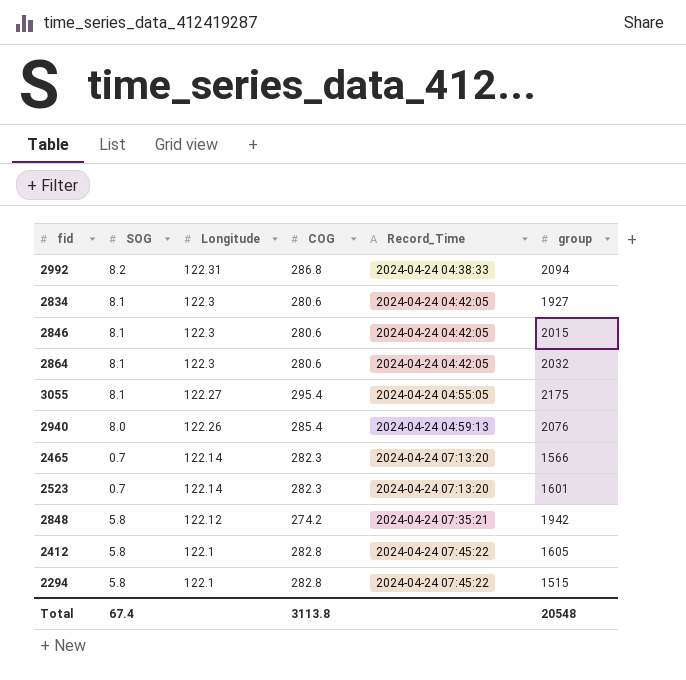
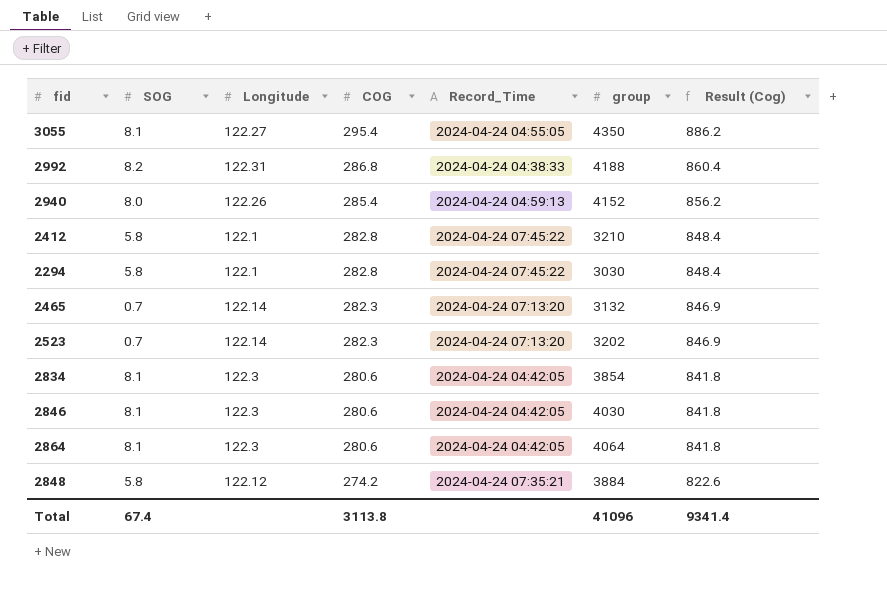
row order: Longitude descending -> COG descending
column Result (Cog) | formula: none -> [COG] * 3
3055 | group: 2175 -> 4350
2992 | group: 2094 -> 4188
2940 | group: 2076 -> 4152
2412 | group: 1605 -> 3210
2294 | group: 1515 -> 3030
2465 | group: 1566 -> 3132
2523 | group: 1601 -> 3202
2834 | group: 1927 -> 3854
2846 | group: 2015 -> 4030
2864 | group: 2032 -> 4064
2848 | group: 1942 -> 3884
Total | group: 20548 -> 41096

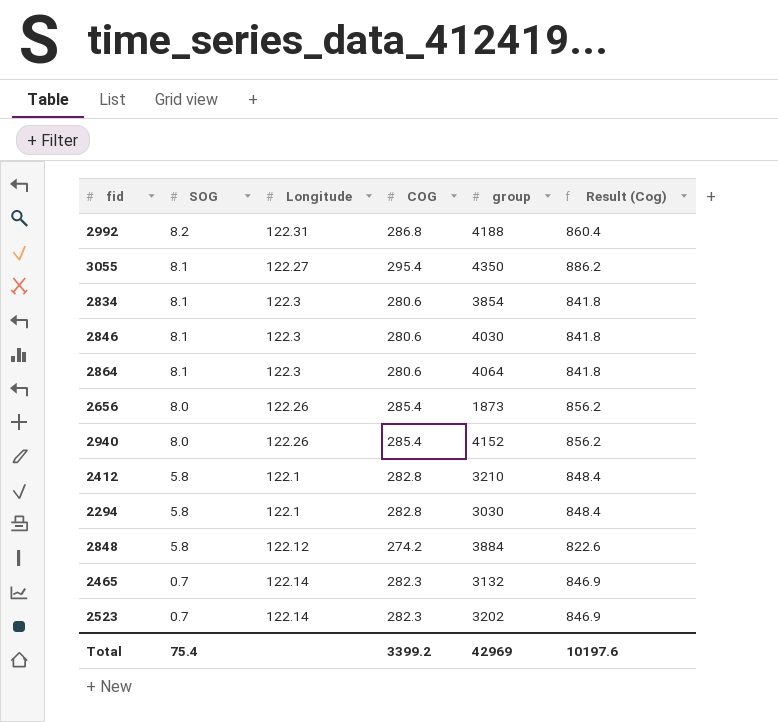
row order: COG descending -> SOG descending
column Record_Time | position: 5 -> none
row 2656: none -> 8.0 | 122.26 | 285.4 | 1873 | 856.2
Total | SOG: 67.4 -> 75.4
Total | COG: 3113.8 -> 3399.2
Total | group: 41096 -> 42969
Total | Result (Cog): 9341.4 -> 10197.6

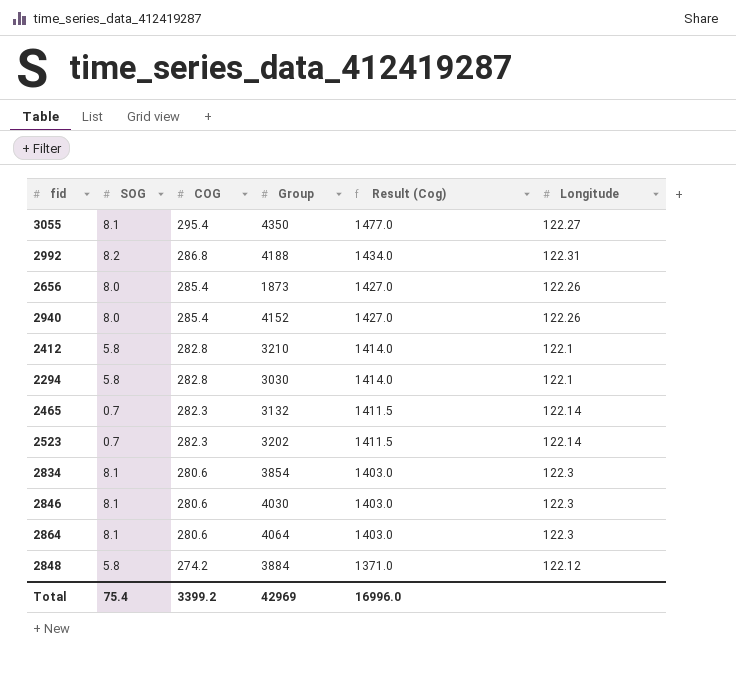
row order: SOG descending -> COG descending
column name: group -> Group
column Result (Cog) | formula: [COG] * 3 -> [COG] * 5
column Longitude | position: 3 -> 6
Total | Result (Cog): 10197.6 -> 16996.0

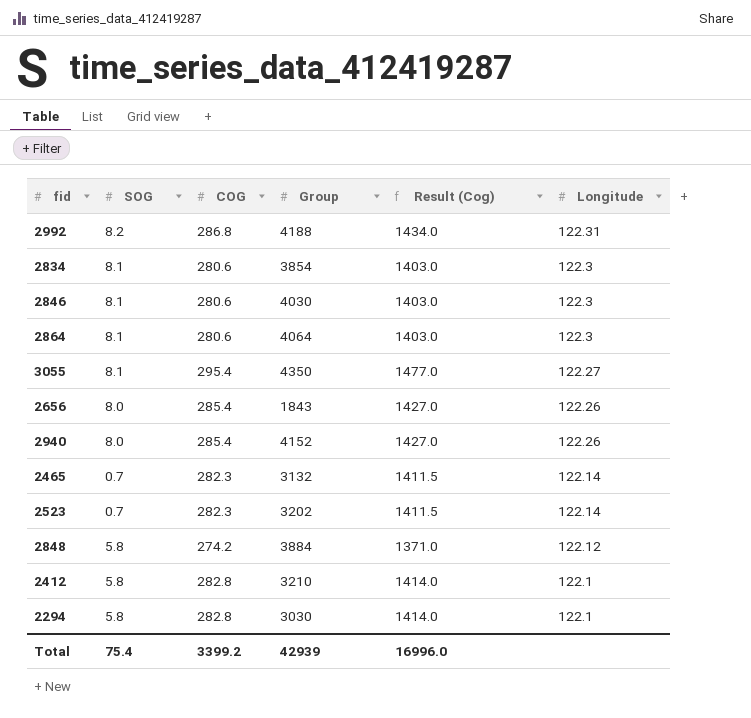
row order: COG descending -> Longitude descending
2656 | Group: 1873 -> 1843
Total | Group: 42969 -> 42939

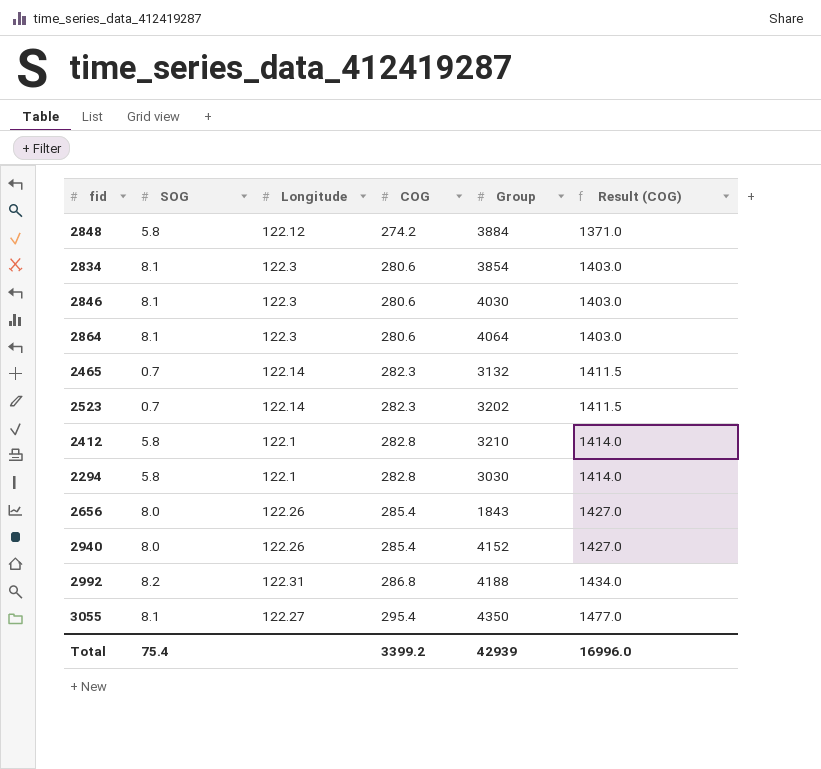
row order: Longitude descending -> COG ascending
column Longitude | position: 6 -> 3
column name: Result (Cog) -> Result (COG)

